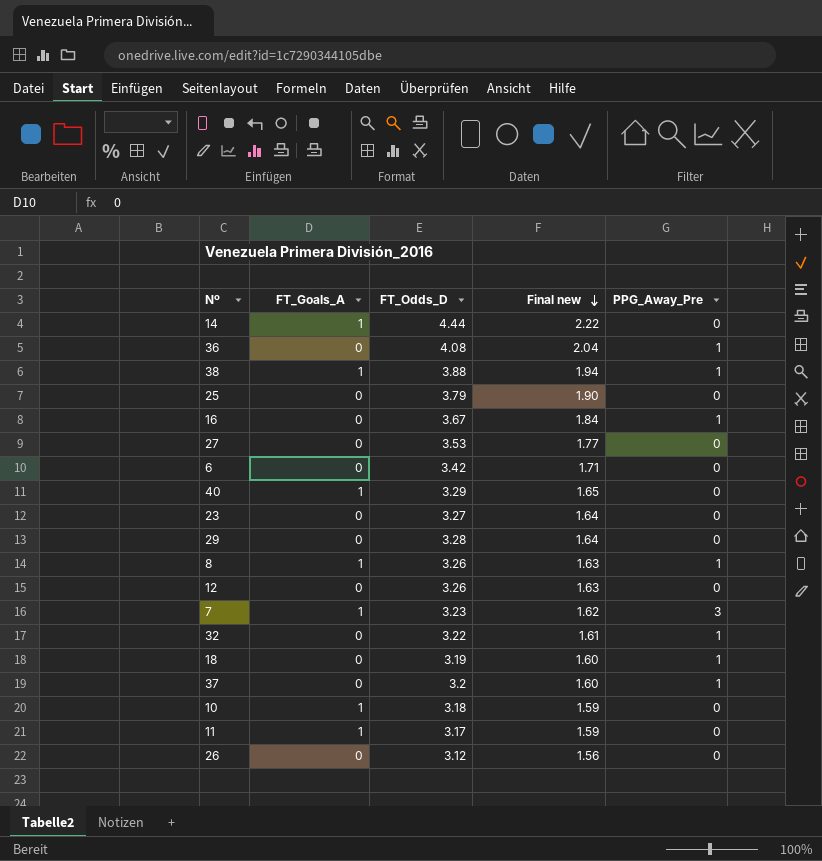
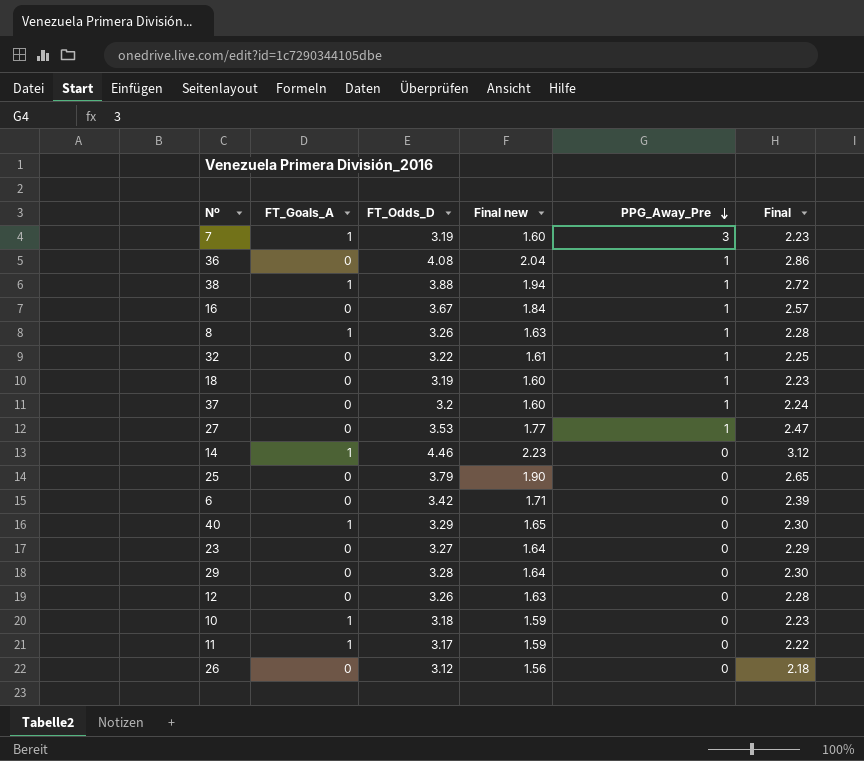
row order: Final new descending -> PPG_Away_Pre descending
column Final | formula: none -> [FT_Odds_D] * 0.7
7 | FT_Odds_D: 3.23 -> 3.19
7 | Final new: 1.62 -> 1.60
27 | PPG_Away_Pre: 0 -> 1
14 | FT_Odds_D: 4.44 -> 4.46
14 | Final new: 2.22 -> 2.23

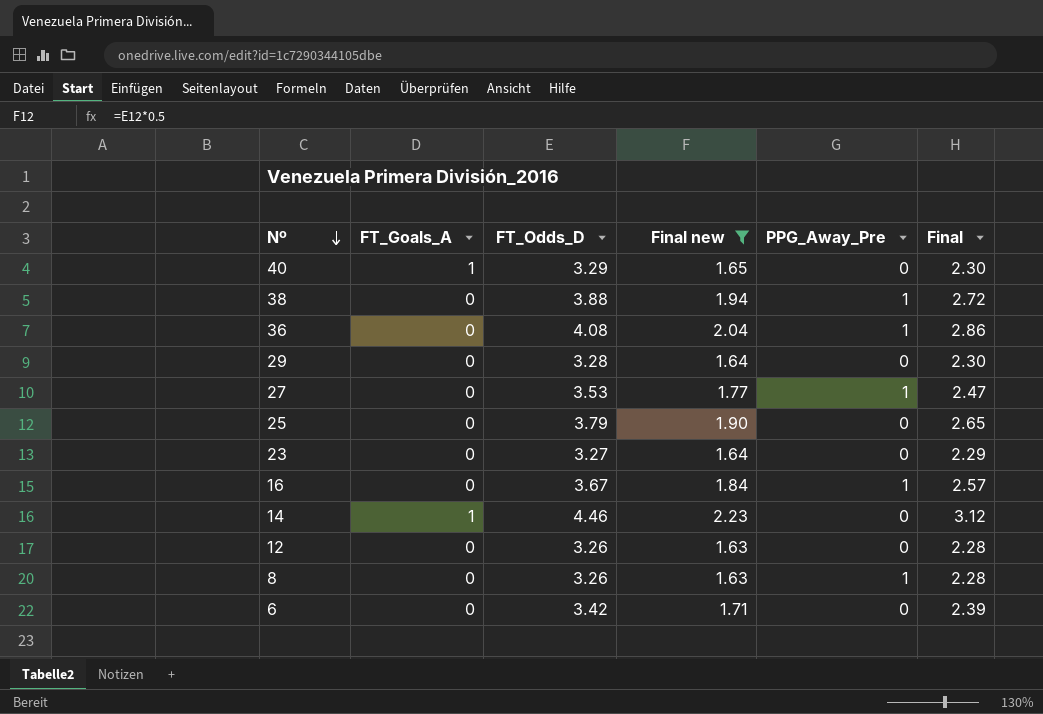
filter: none -> Final new >= 1.63
row order: PPG_Away_Pre descending -> Nº descending
38 | FT_Goals_A: 1 -> 0
8 | FT_Goals_A: 1 -> 0

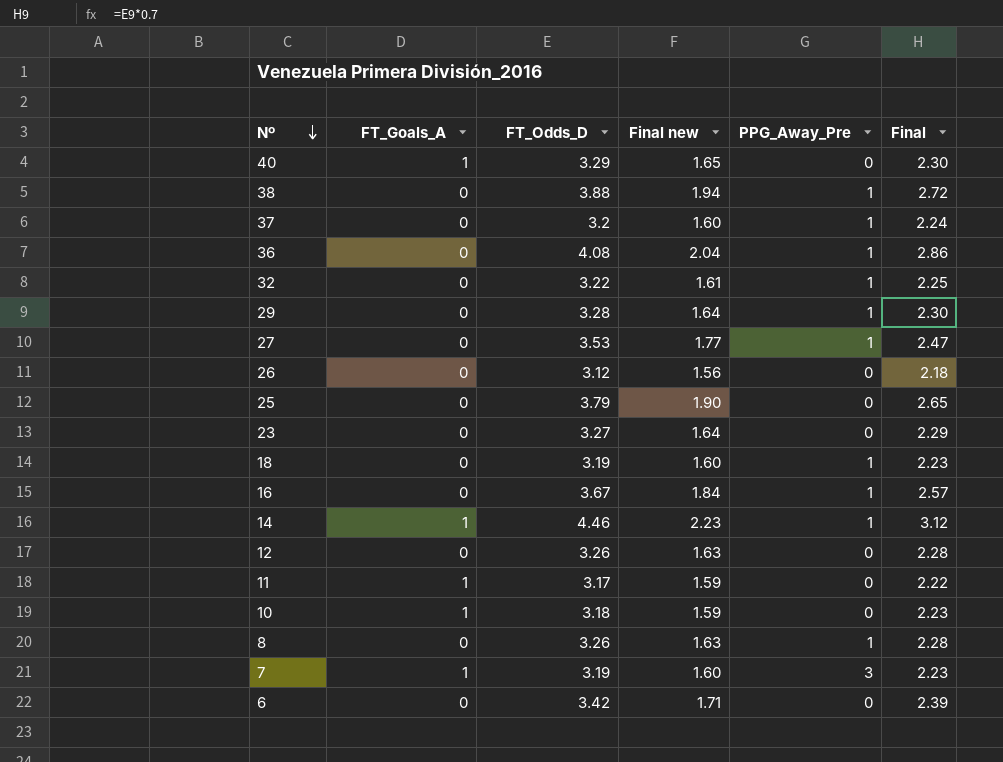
filter: Final new >= 1.63 -> none
29 | PPG_Away_Pre: 0 -> 1
14 | PPG_Away_Pre: 0 -> 1

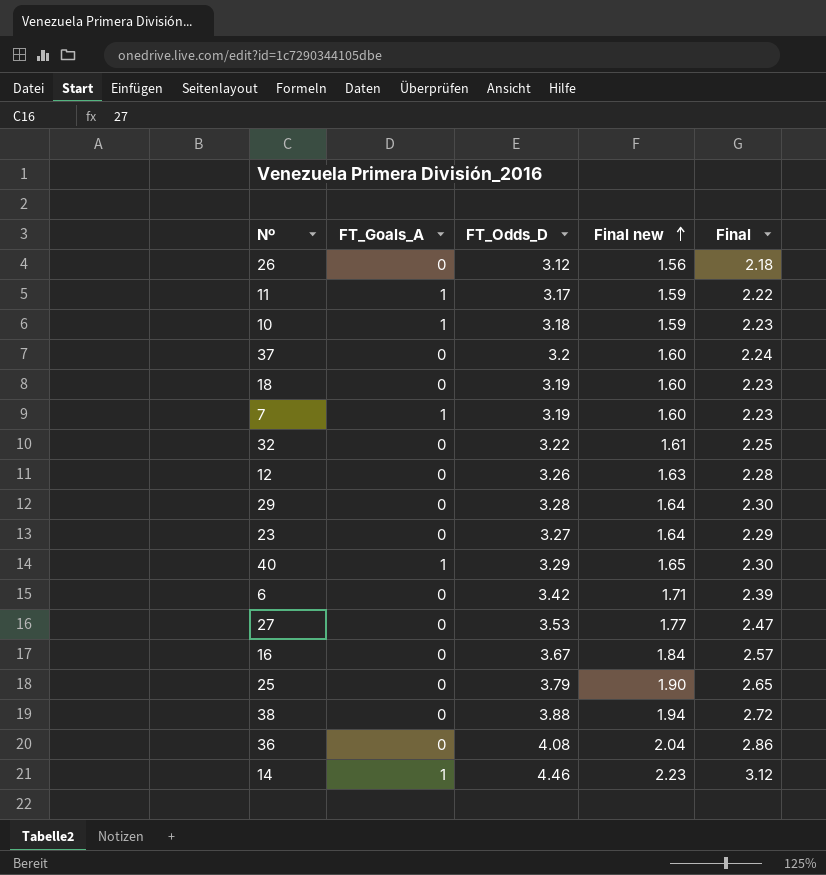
row order: Nº descending -> Final new ascending
column PPG_Away_Pre | position: 5 -> none
row 8: 0 | 3.26 | 1.63 | 1 | 2.28 -> none

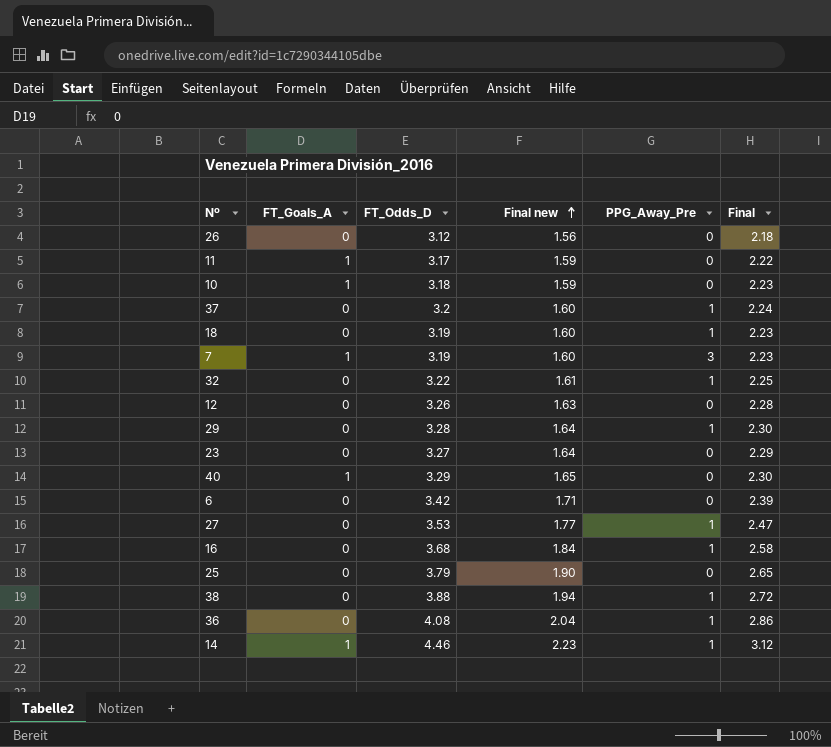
column PPG_Away_Pre | position: none -> 5
16 | FT_Odds_D: 3.67 -> 3.68
16 | Final: 2.57 -> 2.58

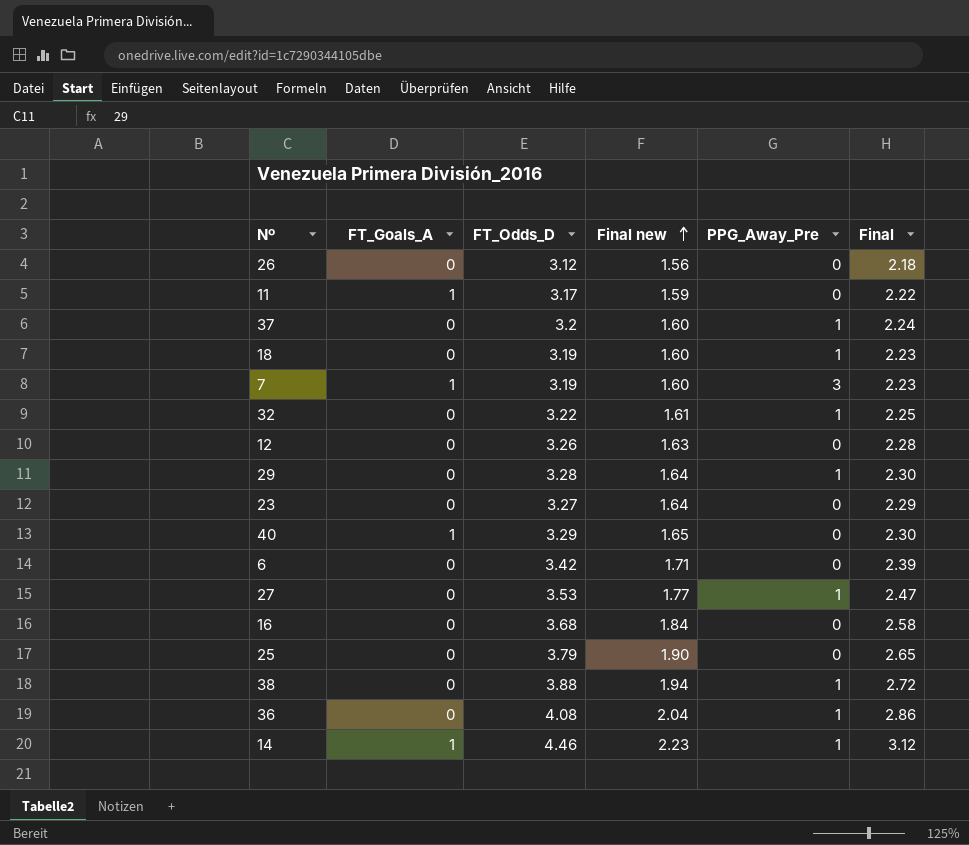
row 10: 1 | 3.18 | 1.59 | 0 | 2.23 -> none
16 | PPG_Away_Pre: 1 -> 0

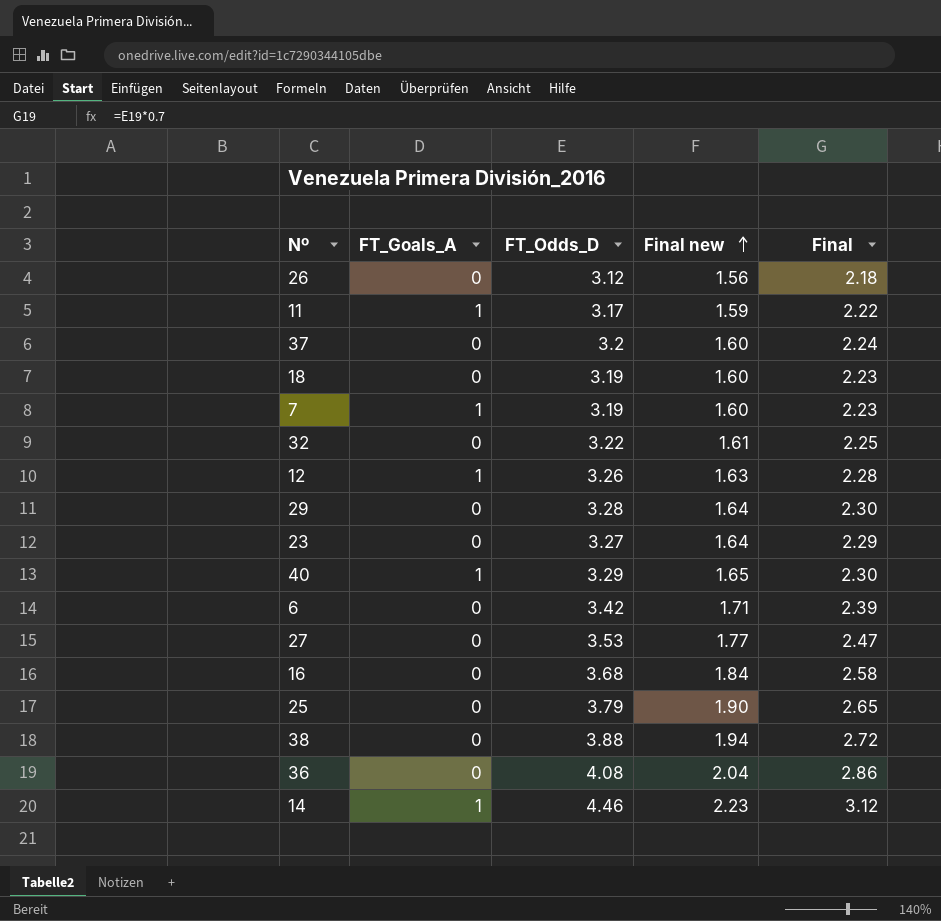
column PPG_Away_Pre | position: 5 -> none
12 | FT_Goals_A: 0 -> 1

